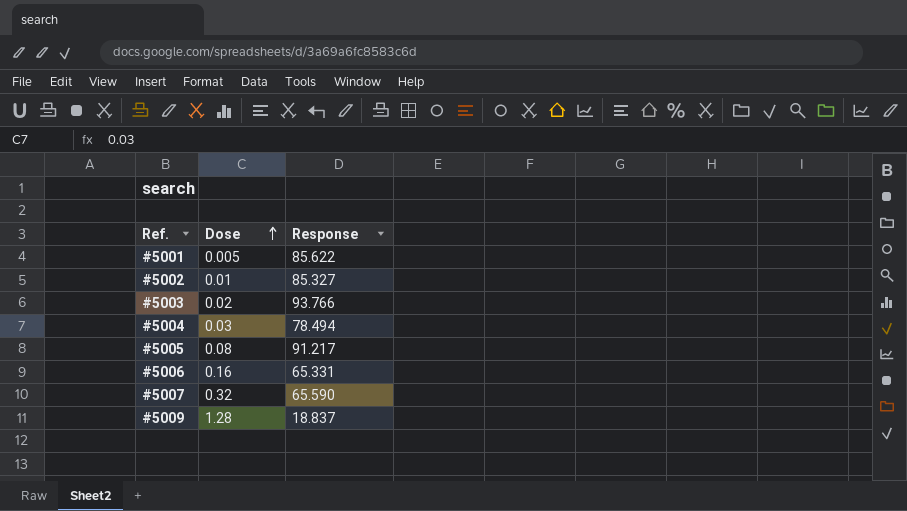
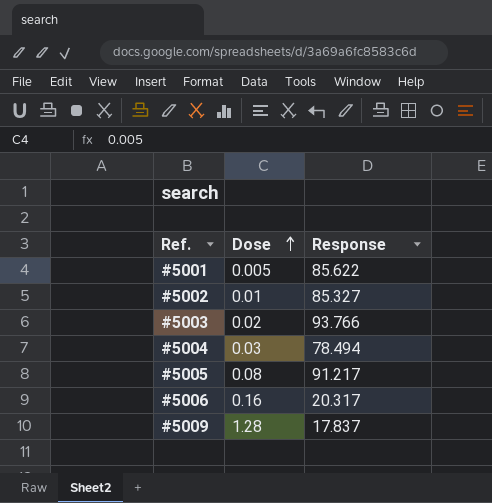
row #5007: 0.32 | 65.590 -> none
#5006 | Response: 65.331 -> 20.317
#5009 | Response: 18.837 -> 17.837

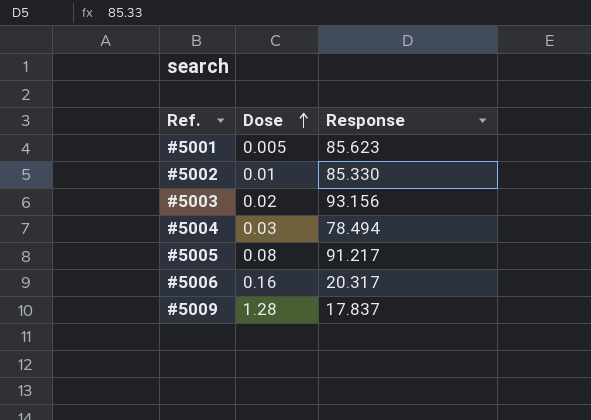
#5001 | Response: 85.622 -> 85.623
#5002 | Response: 85.327 -> 85.330
#5003 | Response: 93.766 -> 93.156

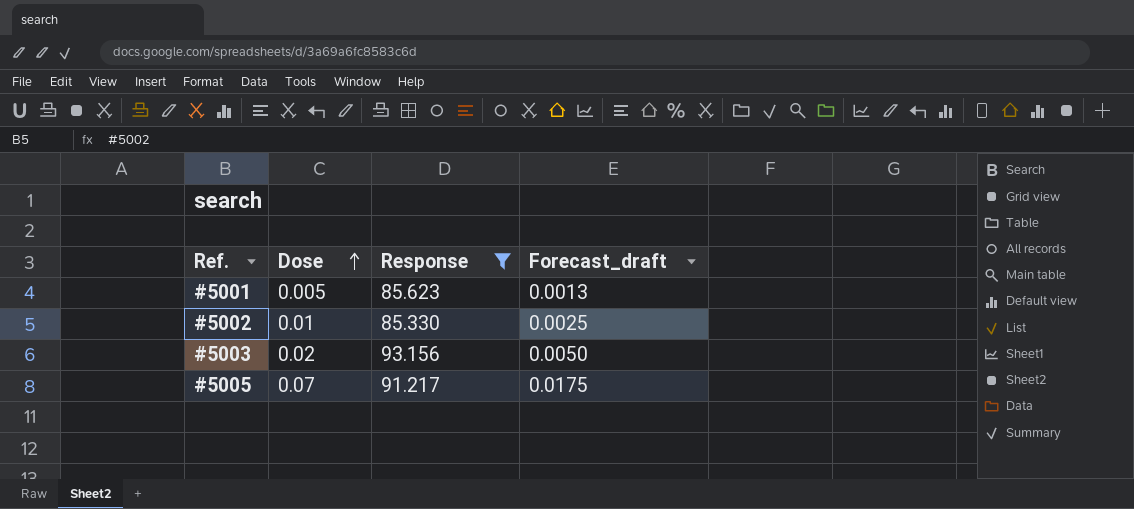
filter: none -> Response >= 85.330
column Forecast_draft | formula: none -> [Dose] * 0.25
#5005 | Dose: 0.08 -> 0.07

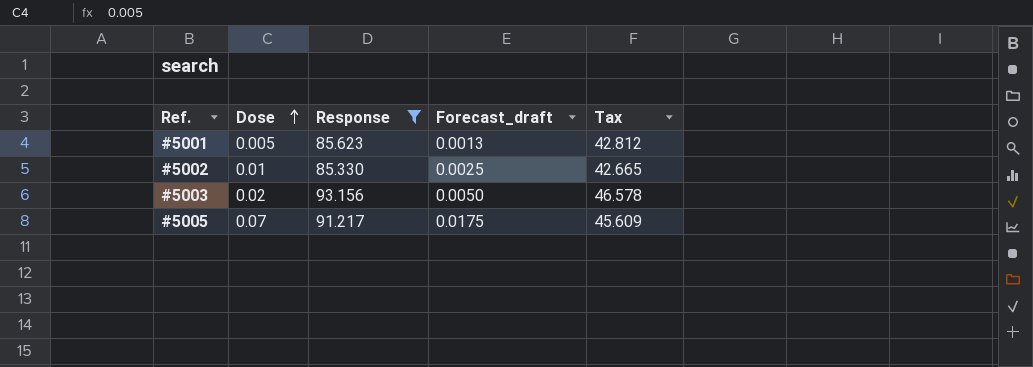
column Tax | formula: none -> [Response] * 0.5

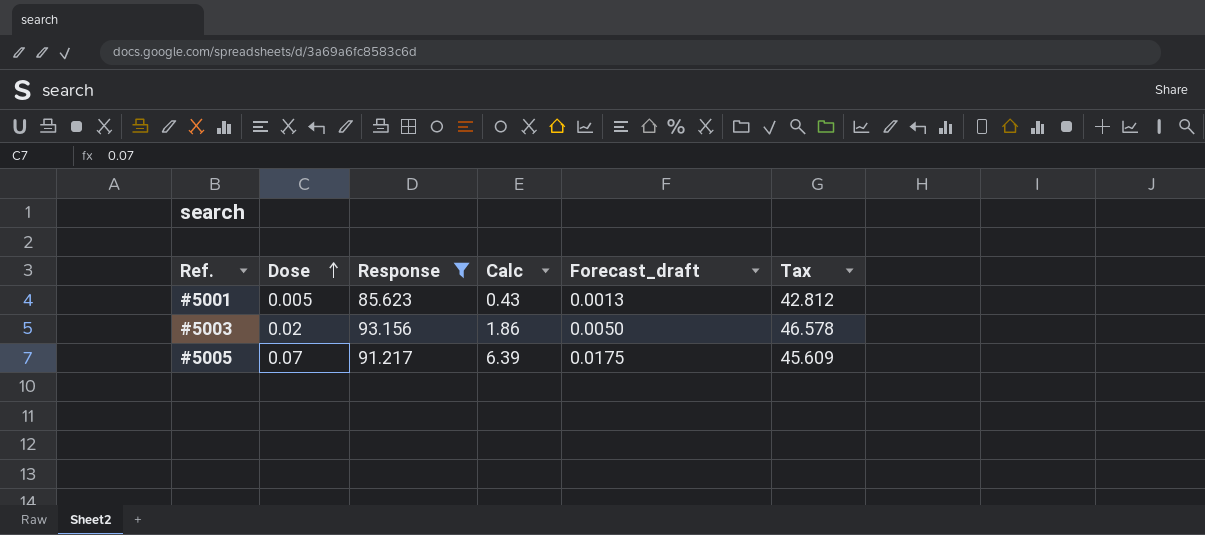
column Calc | formula: none -> [Dose] * [Response]
row #5002: 0.01 | 85.330 | 0.0025 | 42.665 -> none

